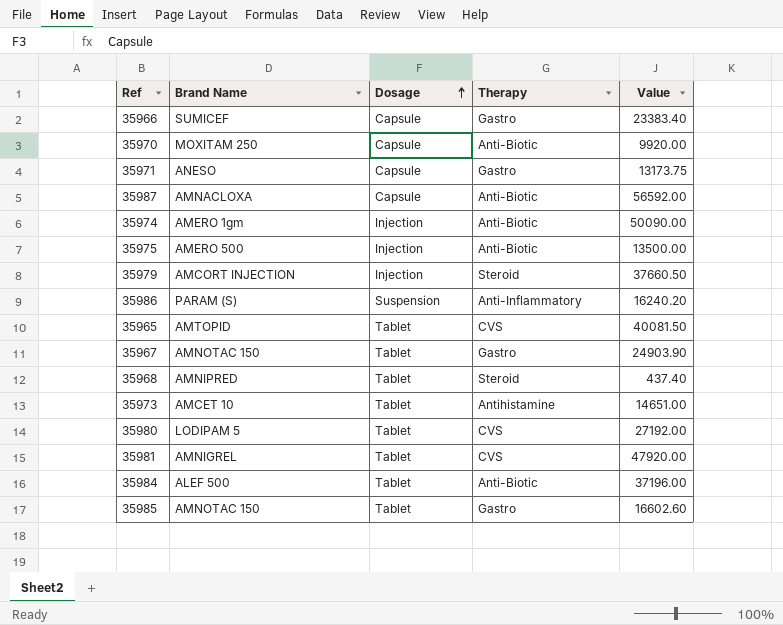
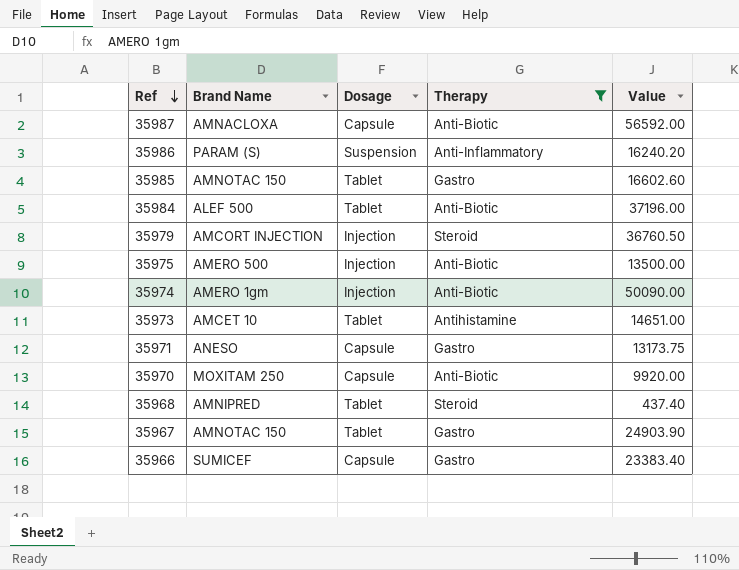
filter: none -> Therapy != CVS
row order: Dosage ascending -> Ref descending
35979 | Value: 37660.50 -> 36760.50

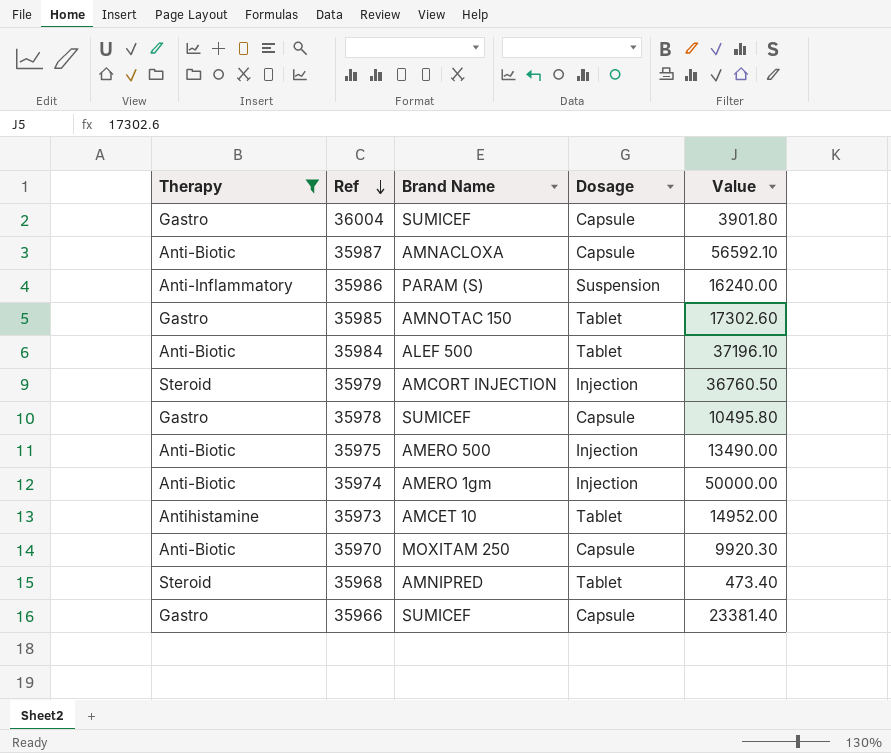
column Therapy | position: 4 -> 1
row 35971: ANESO | Capsule | Gastro | 13173.75 -> none
row 35967: AMNOTAC 150 | Tablet | Gastro | 24903.90 -> none
row 36004: none -> Gastro | SUMICEF | Capsule | 3901.80
35987 | Value: 56592.00 -> 56592.10
35986 | Value: 16240.20 -> 16240.00
35985 | Value: 16602.60 -> 17302.60
35984 | Value: 37196.00 -> 37196.10
row 35978: none -> Gastro | SUMICEF | Capsule | 10495.80
35975 | Value: 13500.00 -> 13490.00
35974 | Value: 50090.00 -> 50000.00
35973 | Value: 14651.00 -> 14952.00
35970 | Value: 9920.00 -> 9920.30
35968 | Value: 437.40 -> 473.40
35966 | Value: 23383.40 -> 23381.40

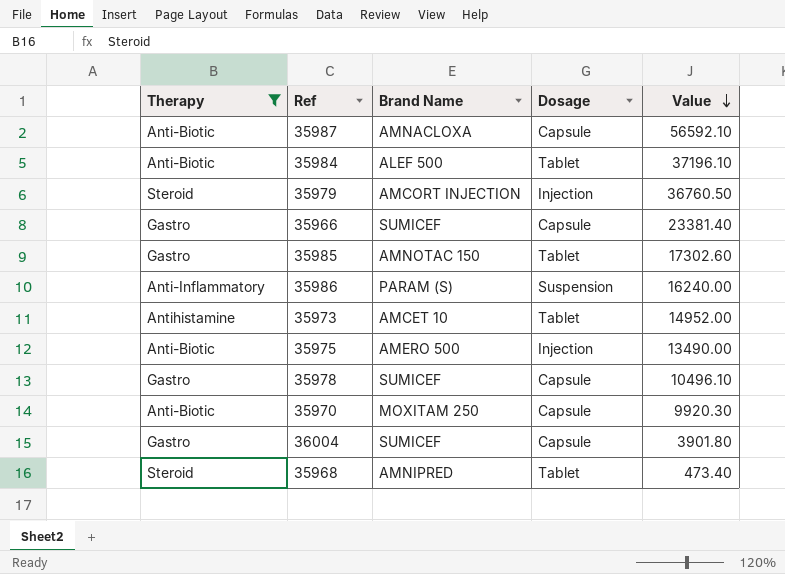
row order: Ref descending -> Value descending
row 35974: Anti-Biotic | AMERO 1gm | Injection | 50000.00 -> none
35978 | Value: 10495.80 -> 10496.10

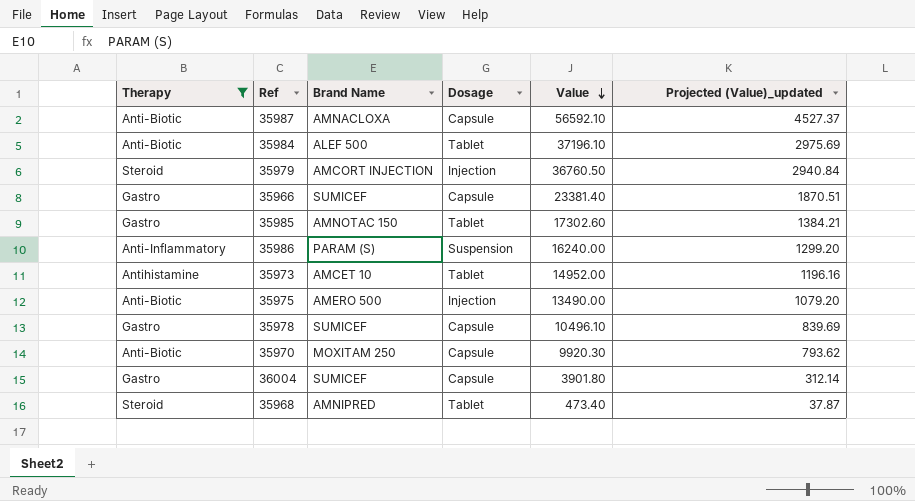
column Projected (Value)_updated | formula: none -> [Value] * 0.08

